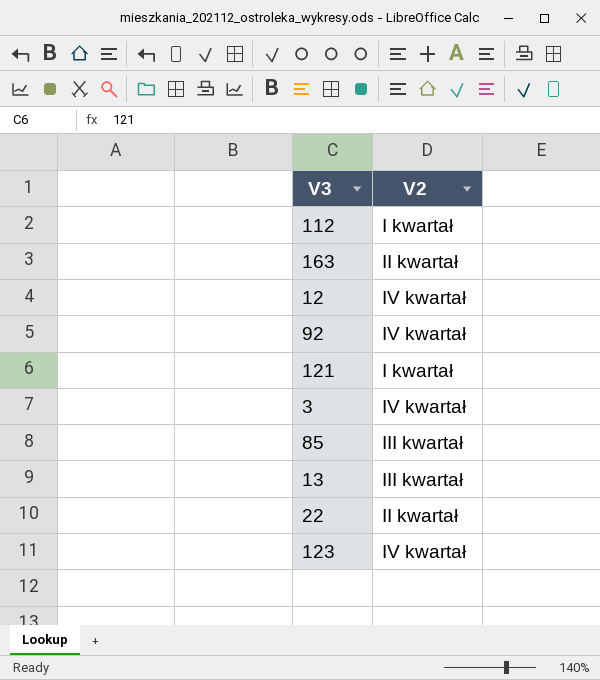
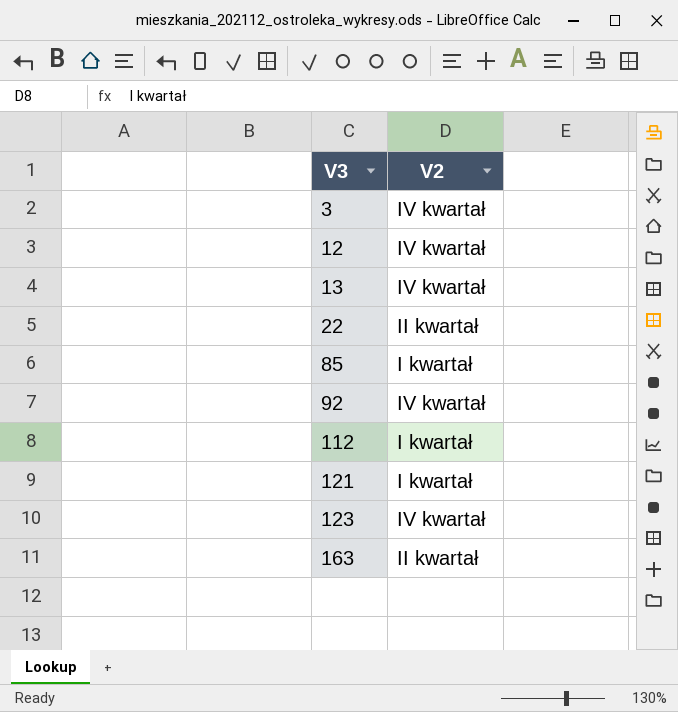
row order: none -> V3 ascending
13 | V2: III kwartał -> IV kwartał
85 | V2: III kwartał -> I kwartał

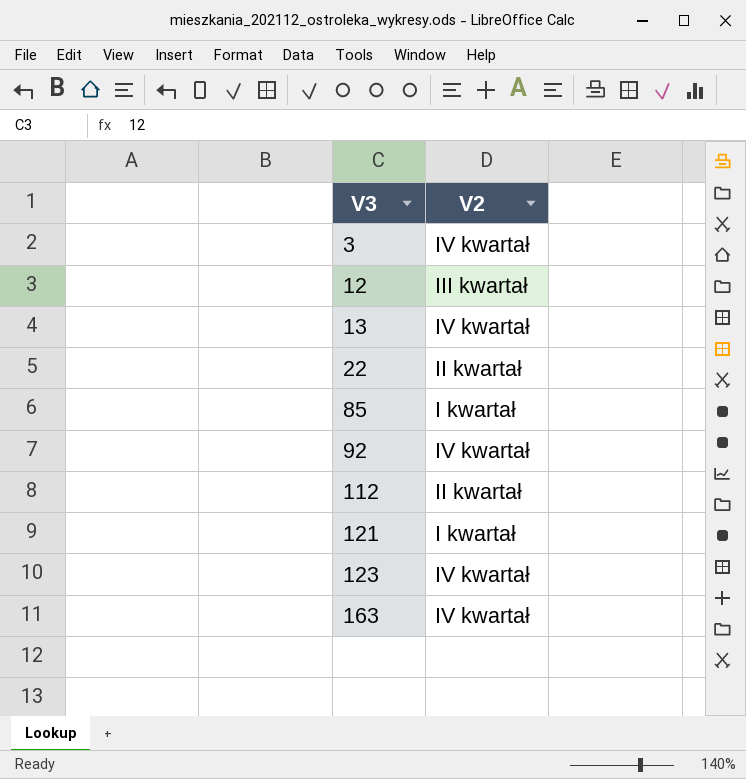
12 | V2: IV kwartał -> III kwartał
112 | V2: I kwartał -> II kwartał
163 | V2: II kwartał -> IV kwartał

